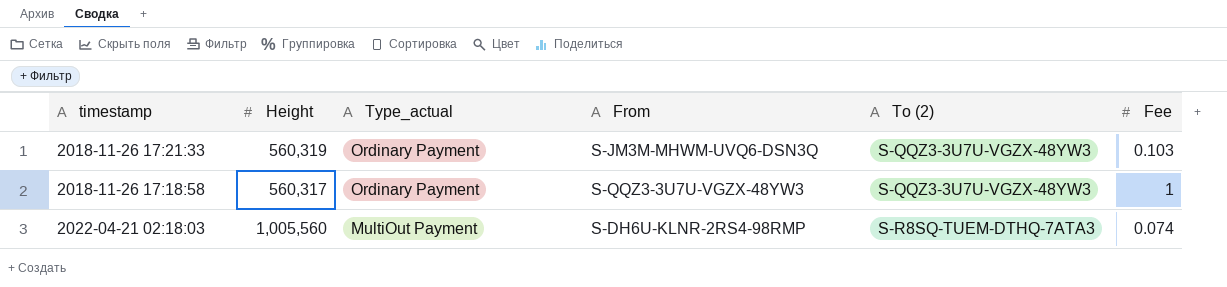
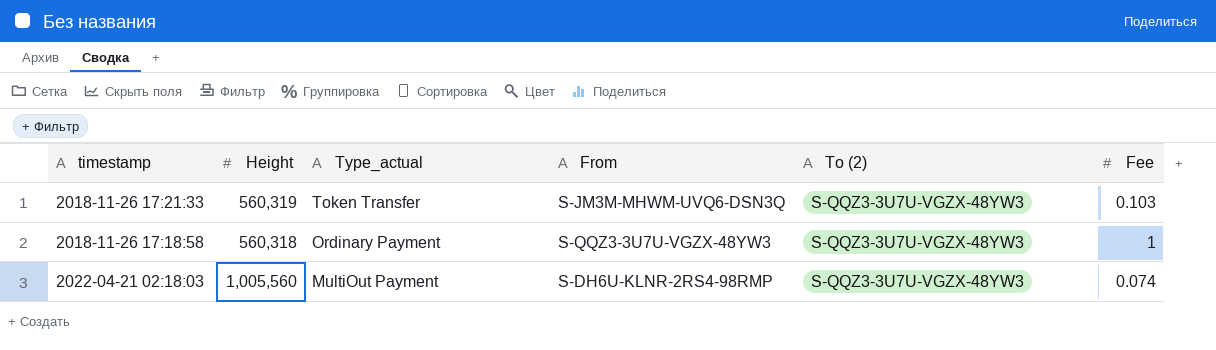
2018-11-26 17:21:33 | Type_actual: Ordinary Payment -> Token Transfer
2018-11-26 17:18:58 | Height: 560,317 -> 560,318
2022-04-21 02:18:03 | To (2): S-R8SQ-TUEM-DTHQ-7ATA3 -> S-QQZ3-3U7U-VGZX-48YW3

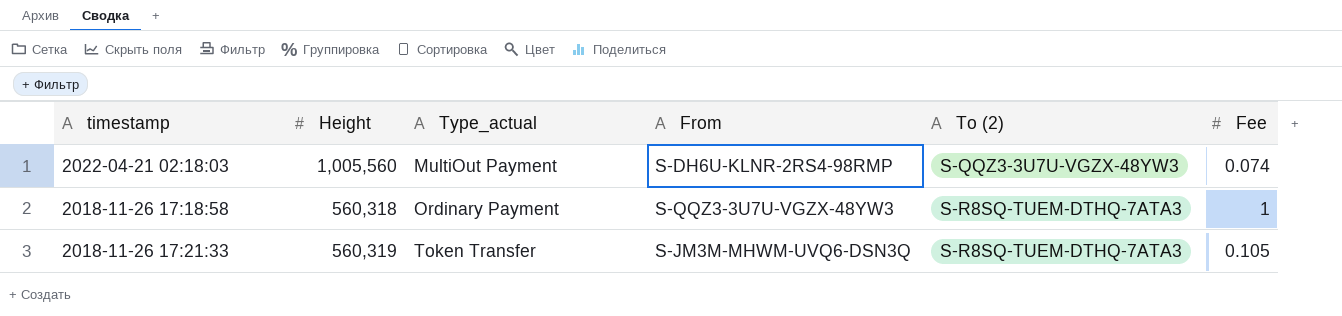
row order: Type_actual descending -> Type_actual ascending
2018-11-26 17:18:58 | To (2): S-QQZ3-3U7U-VGZX-48YW3 -> S-R8SQ-TUEM-DTHQ-7ATA3
2018-11-26 17:21:33 | To (2): S-QQZ3-3U7U-VGZX-48YW3 -> S-R8SQ-TUEM-DTHQ-7ATA3
2018-11-26 17:21:33 | Fee: 0.103 -> 0.105

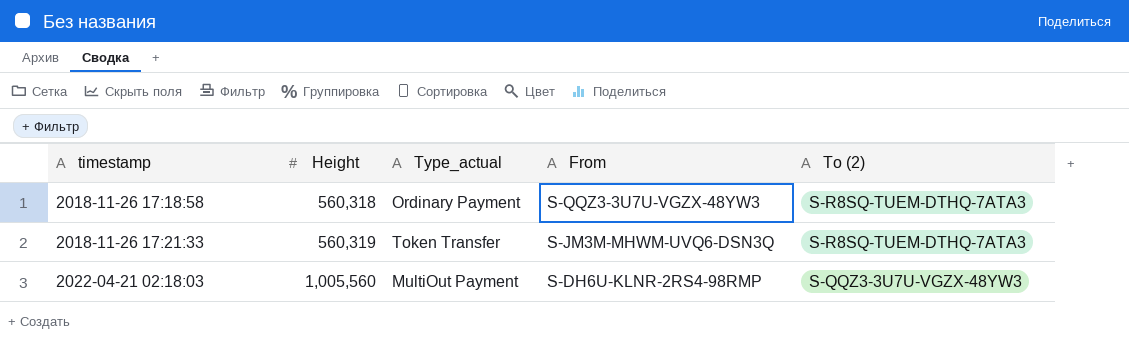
row order: Type_actual ascending -> timestamp ascending
column Fee | position: 6 -> none

